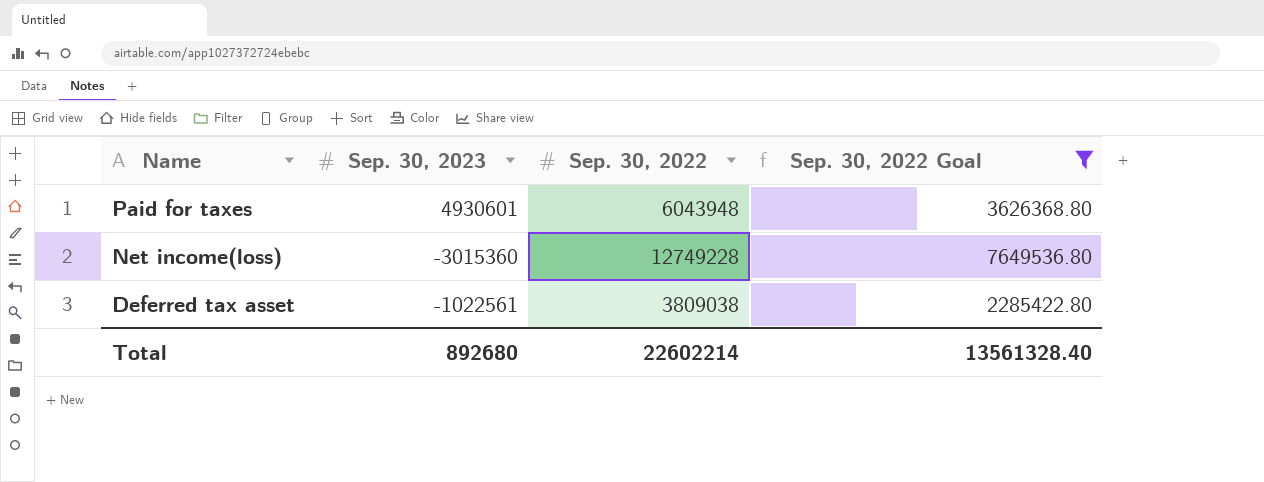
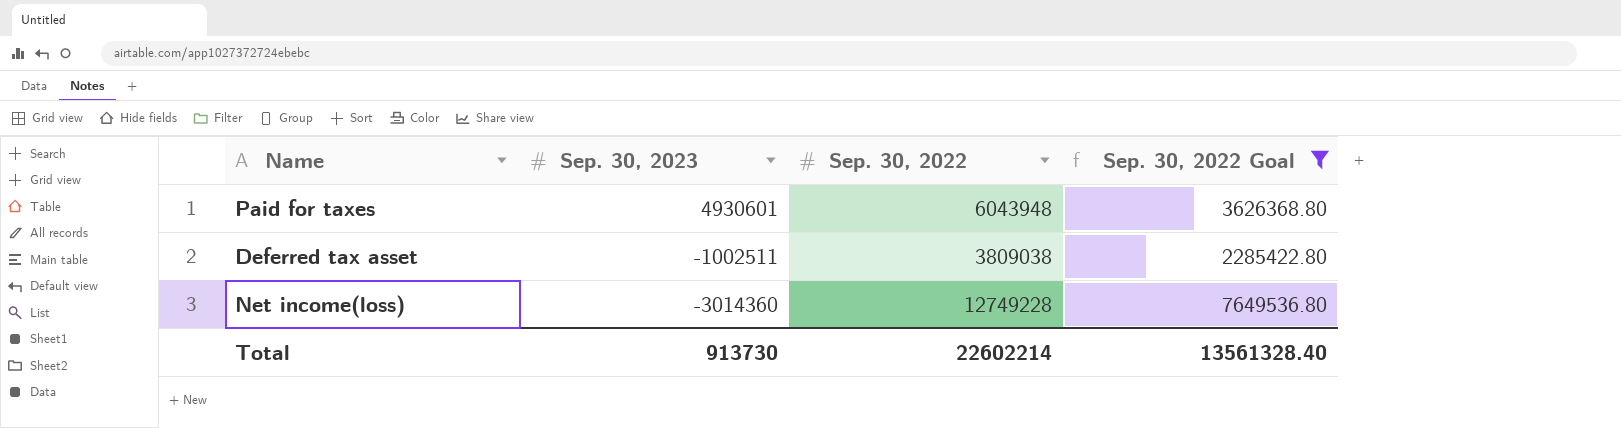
row order: Name descending -> Sep. 30, 2023 descending
Deferred tax asset | Sep. 30, 2023: -1022561 -> -1002511
Net income(loss) | Sep. 30, 2023: -3015360 -> -3014360
Total | Sep. 30, 2023: 892680 -> 913730

